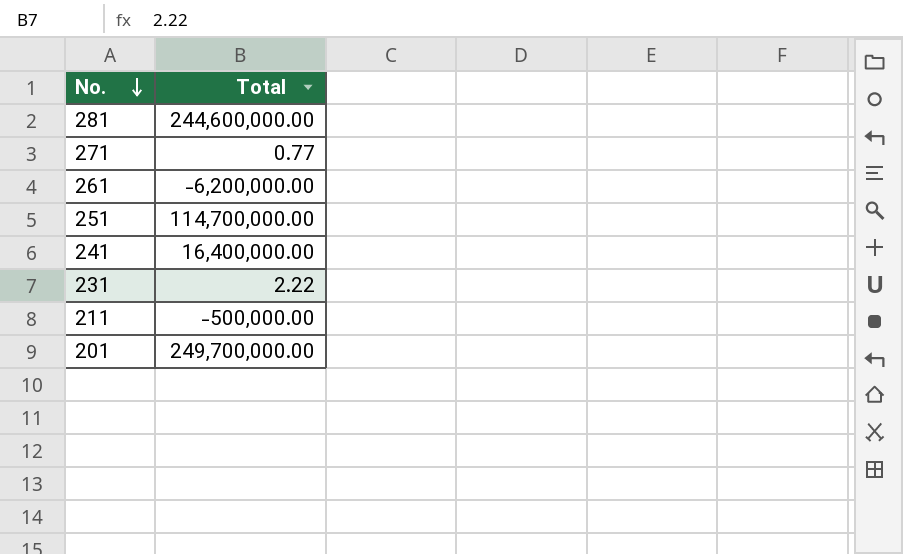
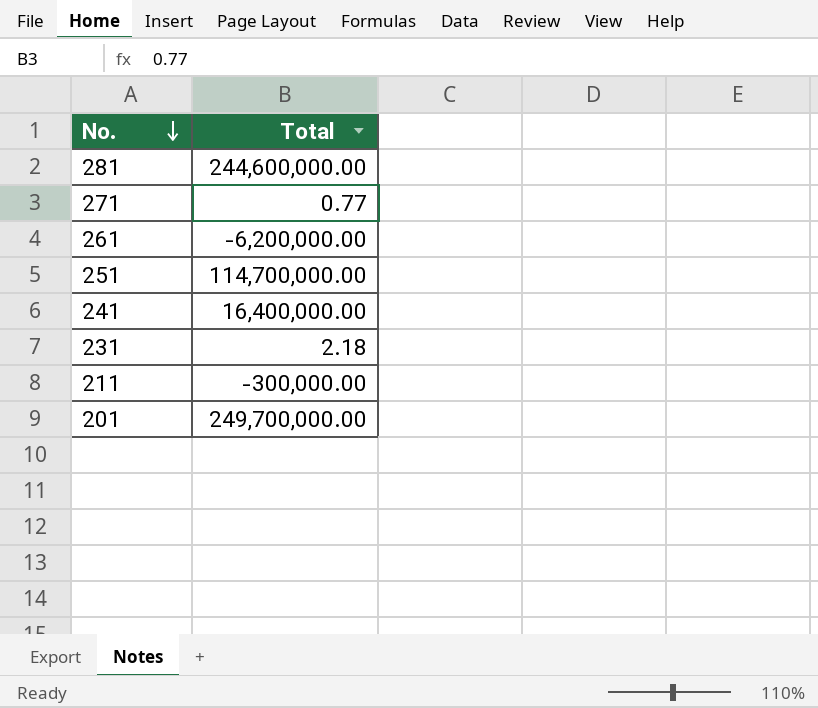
231 | Total: 2.22 -> 2.18
211 | Total: -500,000.00 -> -300,000.00

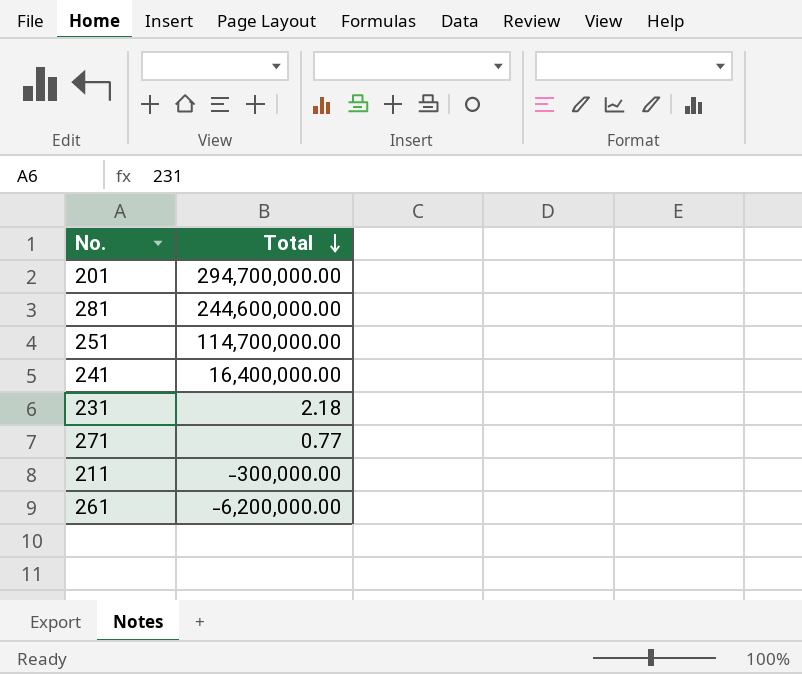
row order: No. descending -> Total descending
201 | Total: 249,700,000.00 -> 294,700,000.00

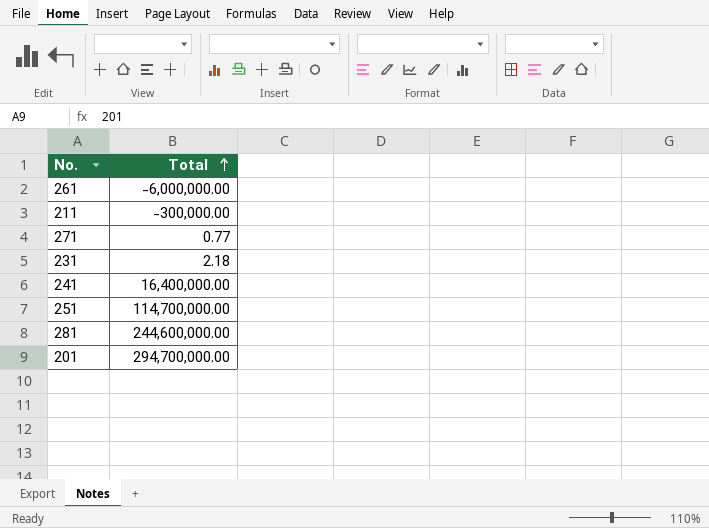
row order: Total descending -> Total ascending
261 | Total: -6,200,000.00 -> -6,000,000.00

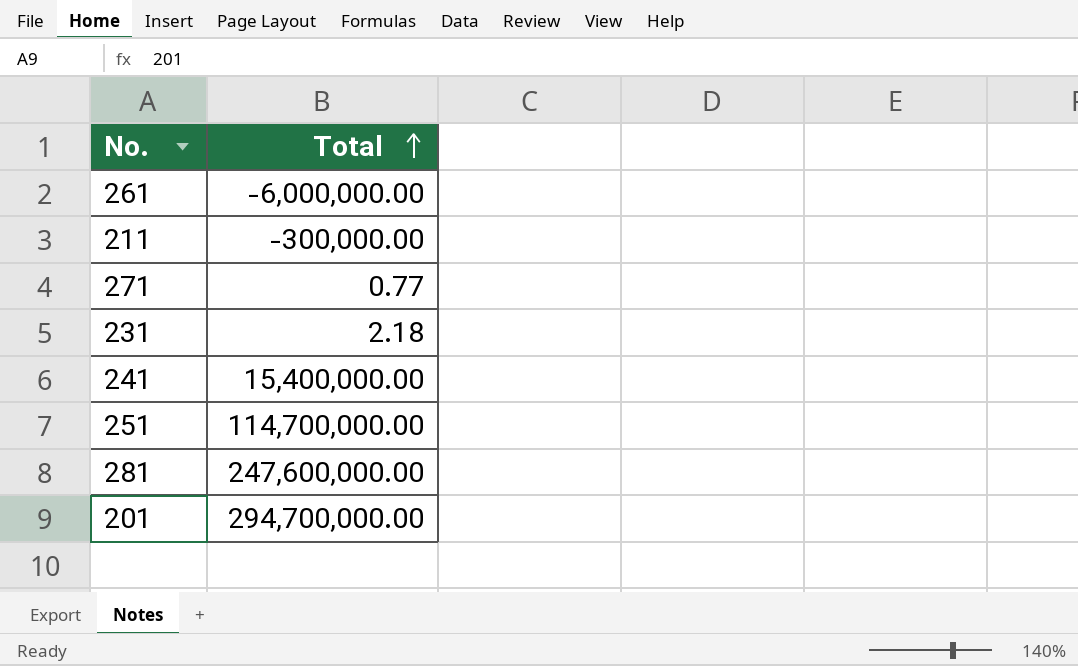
241 | Total: 16,400,000.00 -> 15,400,000.00
281 | Total: 244,600,000.00 -> 247,600,000.00

